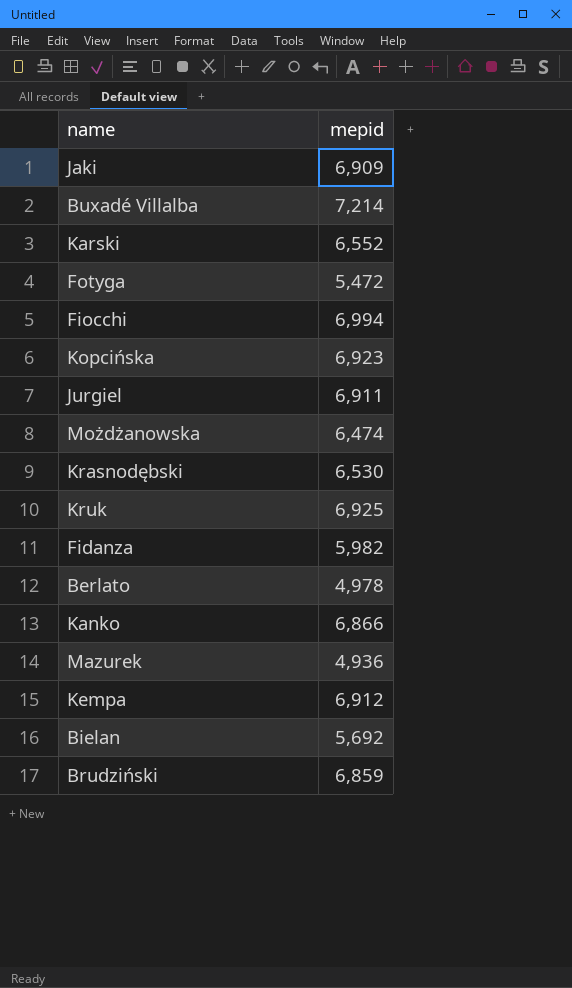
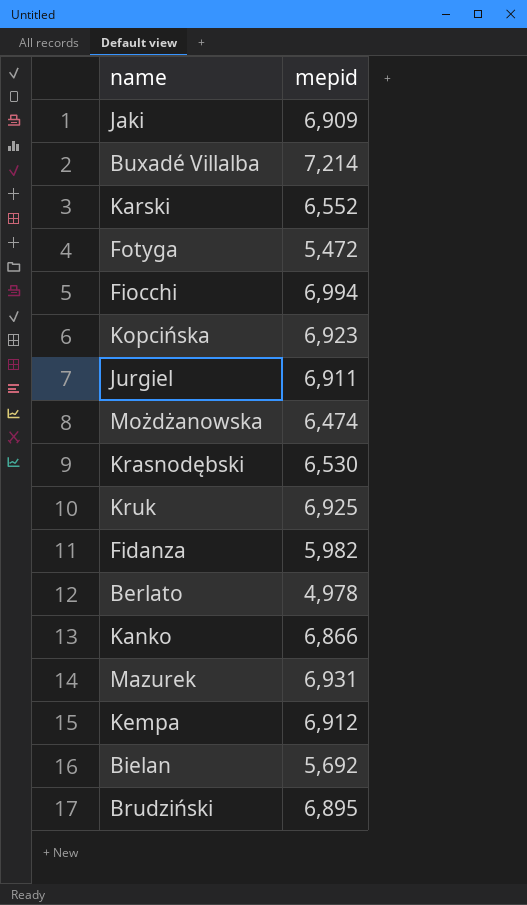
Mazurek | mepid: 4,936 -> 6,931
Brudziński | mepid: 6,859 -> 6,895

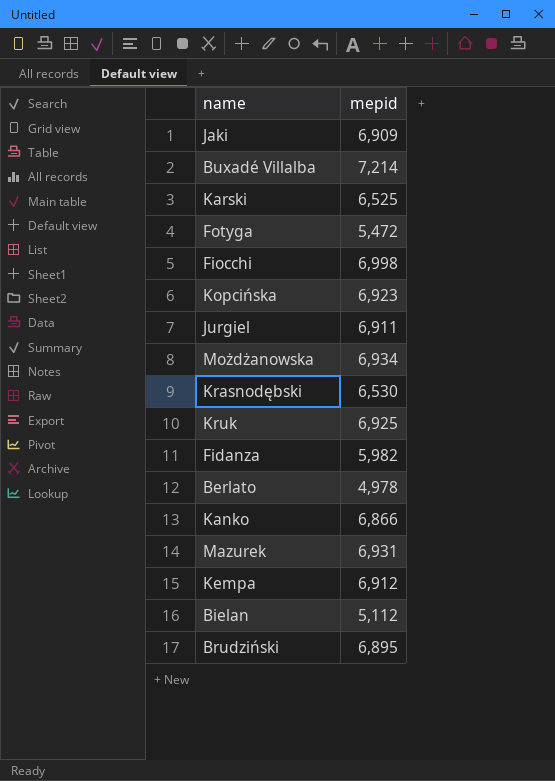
Karski | mepid: 6,552 -> 6,525
Fiocchi | mepid: 6,994 -> 6,998
Możdżanowska | mepid: 6,474 -> 6,934
Bielan | mepid: 5,692 -> 5,112

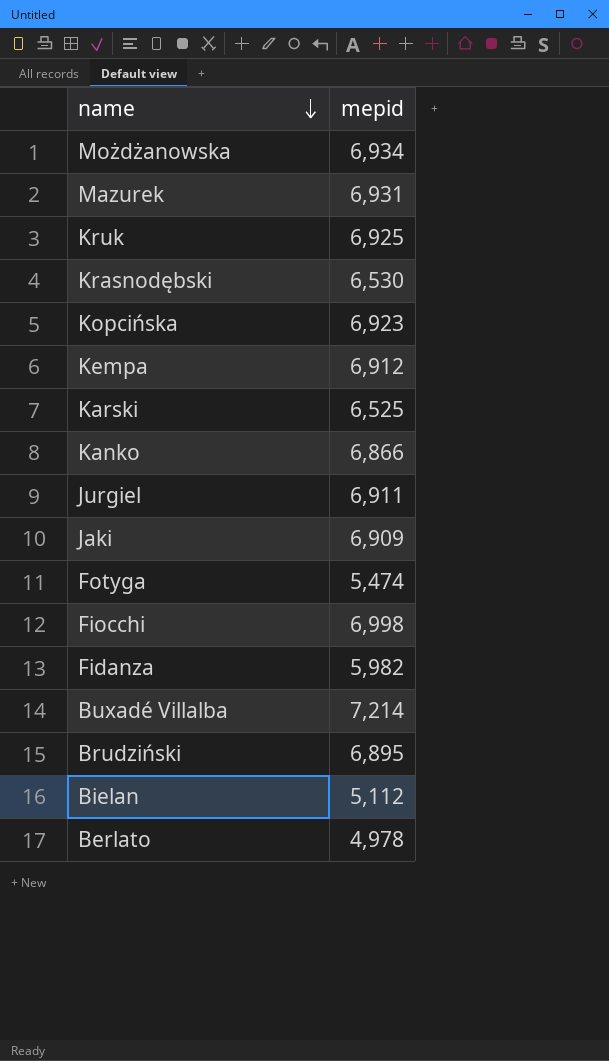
row order: none -> name descending
Fotyga | mepid: 5,472 -> 5,474

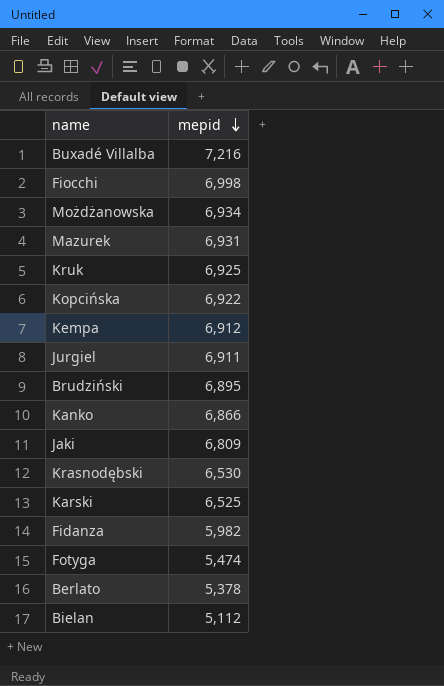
row order: name descending -> mepid descending
Buxadé Villalba | mepid: 7,214 -> 7,216
Kopcińska | mepid: 6,923 -> 6,922
Jaki | mepid: 6,909 -> 6,809
Berlato | mepid: 4,978 -> 5,378

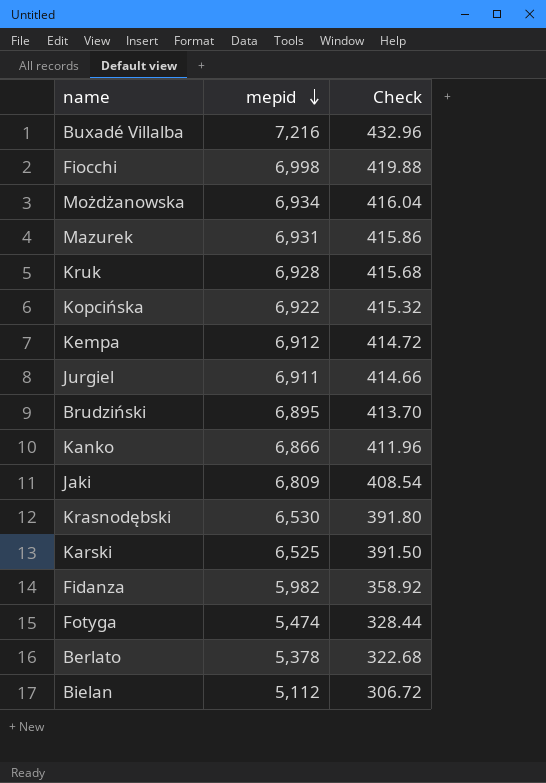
column Check | formula: none -> [mepid] * 0.06
Kruk | mepid: 6,925 -> 6,928

